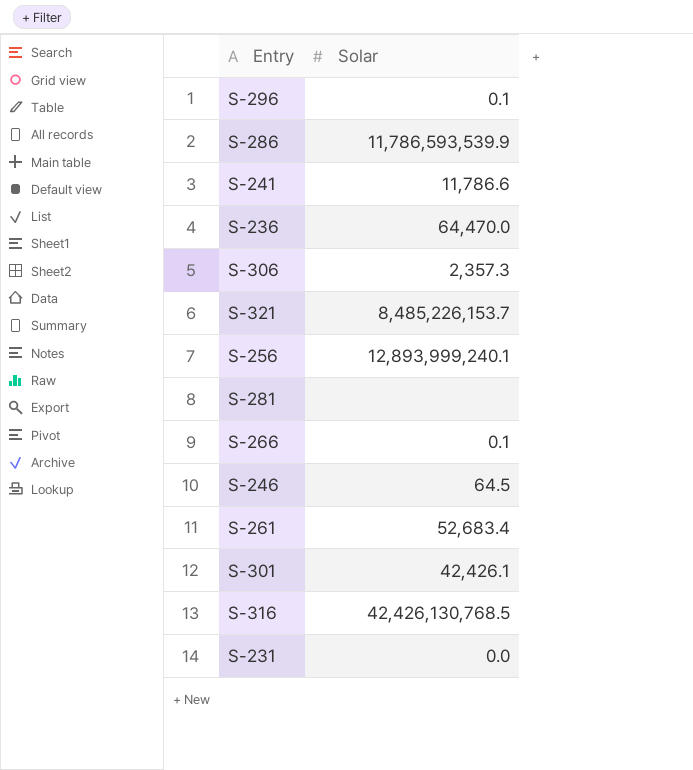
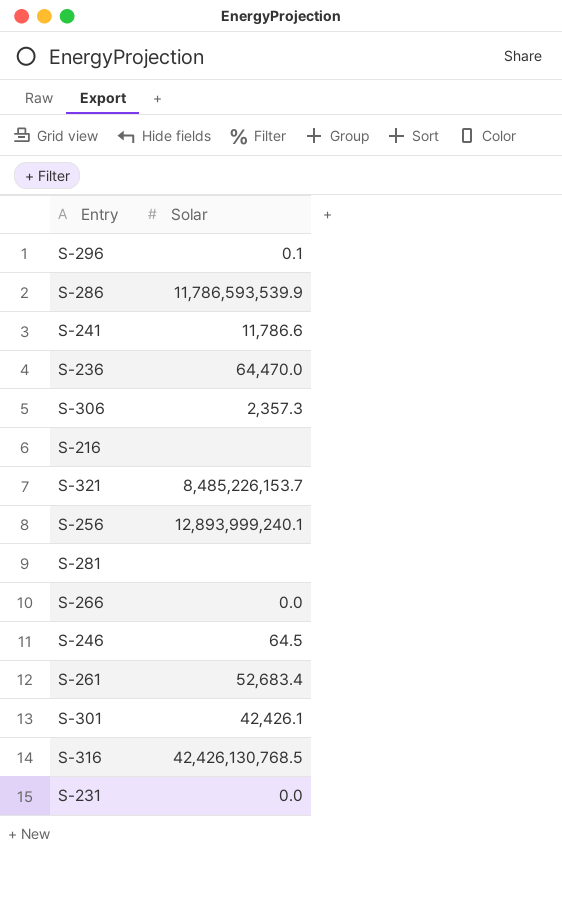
row S-216: none -> none
S-266 | Solar: 0.1 -> 0.0

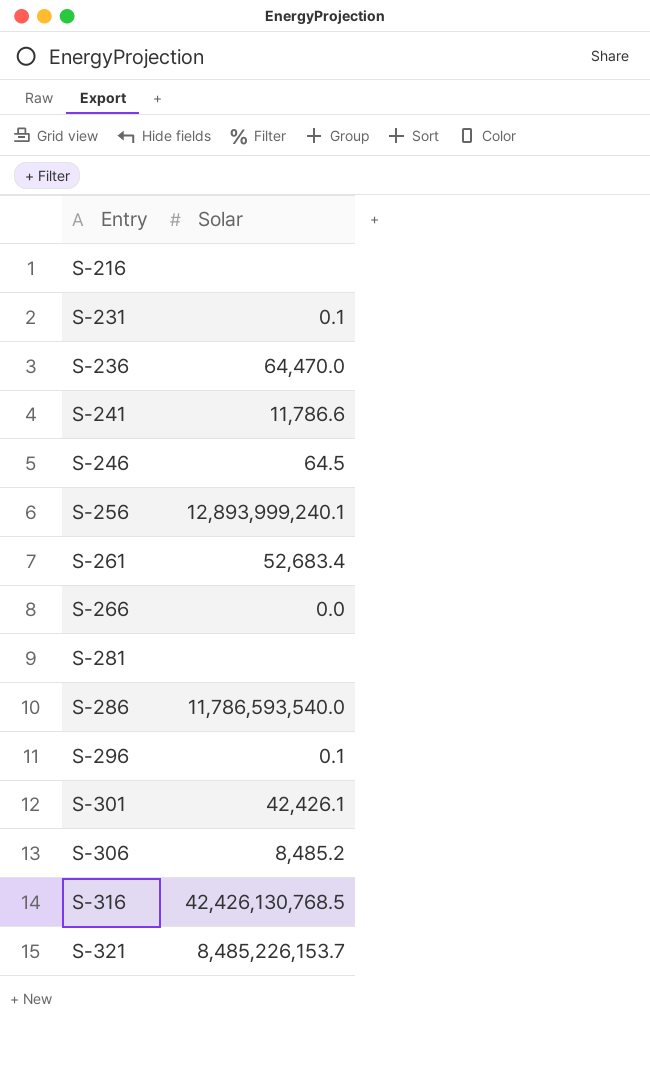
row order: none -> Entry ascending
S-231 | Solar: 0.0 -> 0.1
S-286 | Solar: 11,786,593,539.9 -> 11,786,593,540.0
S-306 | Solar: 2,357.3 -> 8,485.2

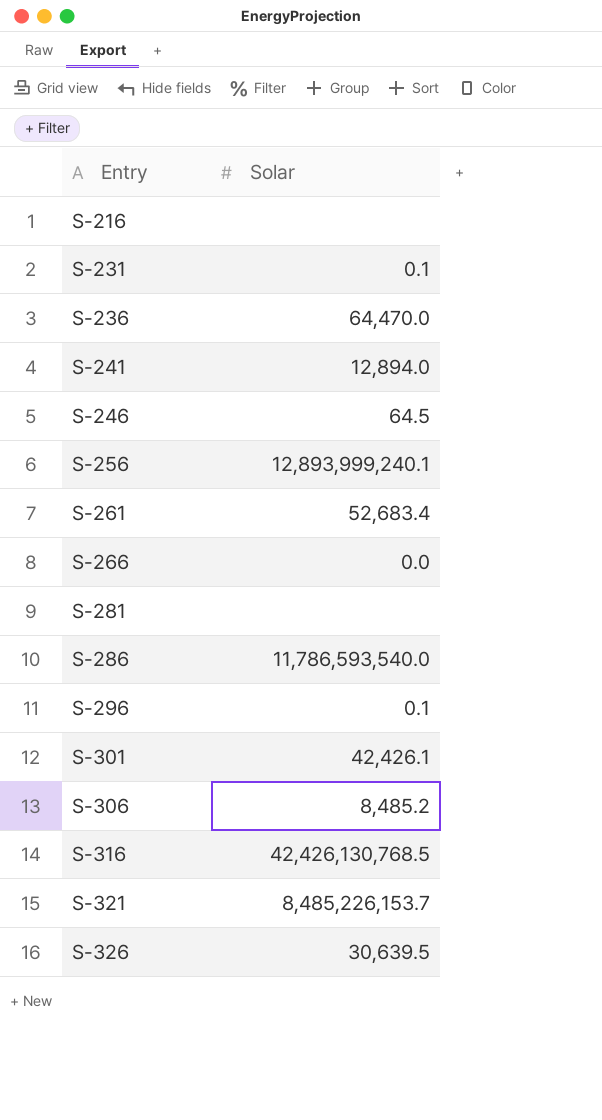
S-241 | Solar: 11,786.6 -> 12,894.0
row S-326: none -> 30,639.5

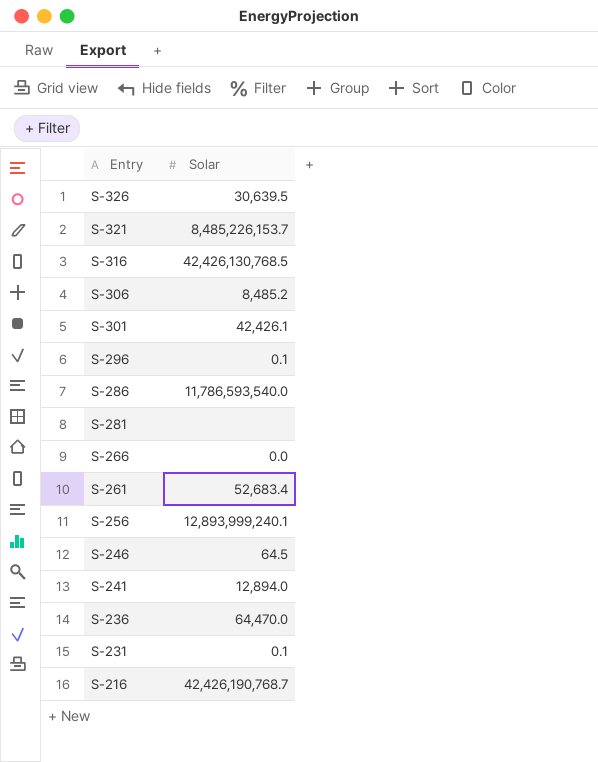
row order: Entry ascending -> Entry descending
S-216 | Solar: none -> 42,426,190,768.7

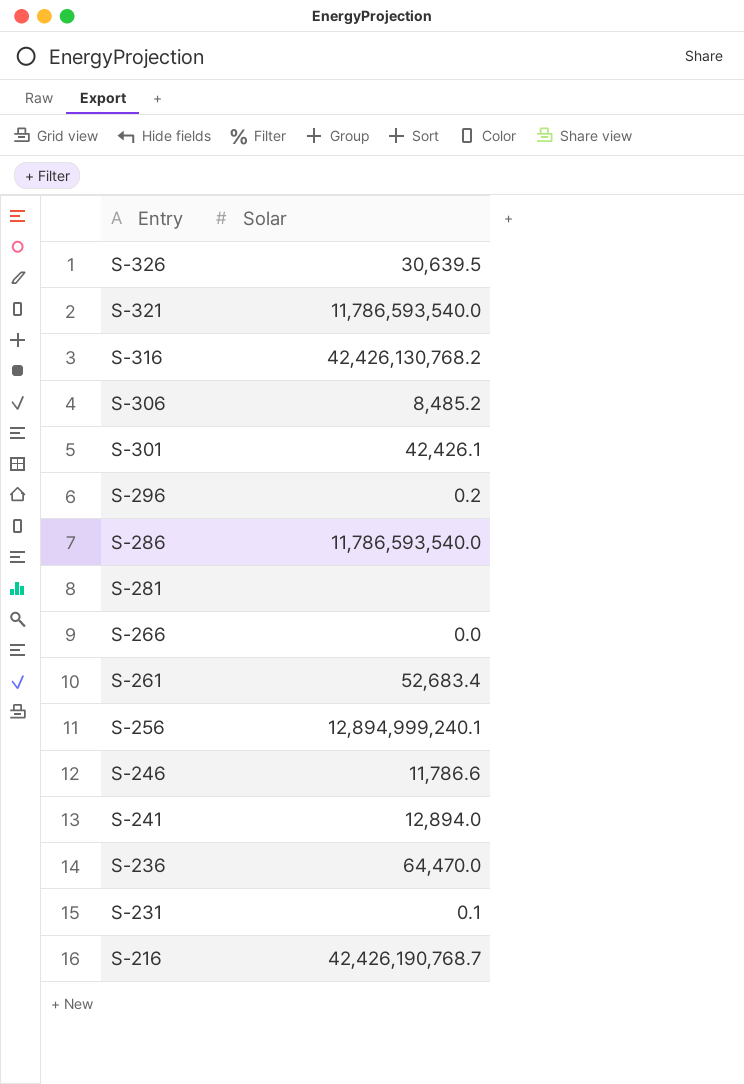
S-321 | Solar: 8,485,226,153.7 -> 11,786,593,540.0
S-316 | Solar: 42,426,130,768.5 -> 42,426,130,768.2
S-296 | Solar: 0.1 -> 0.2
S-256 | Solar: 12,893,999,240.1 -> 12,894,999,240.1
S-246 | Solar: 64.5 -> 11,786.6

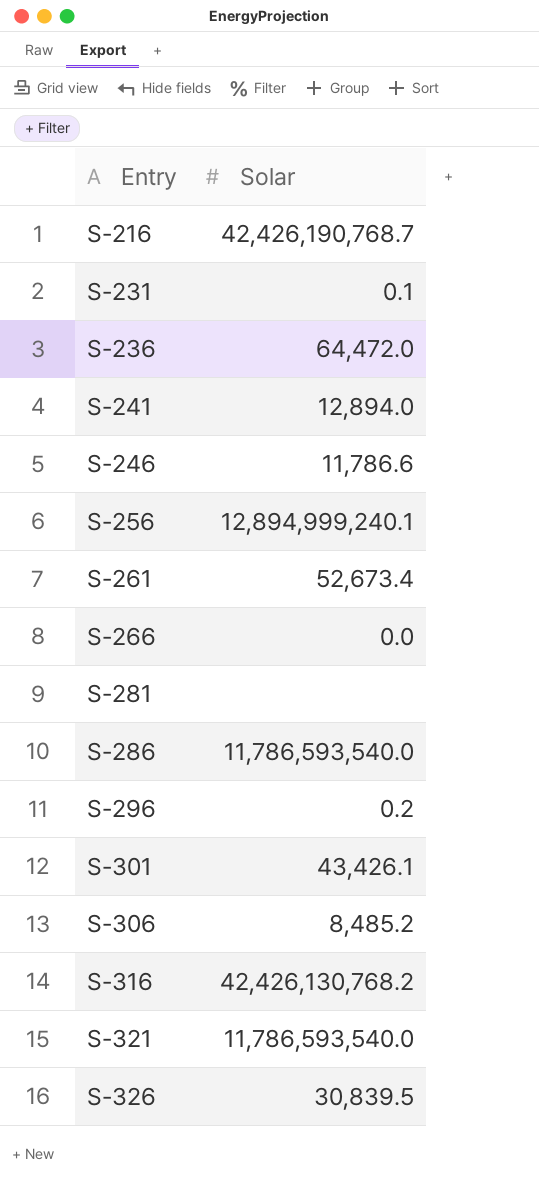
row order: Entry descending -> Entry ascending
S-236 | Solar: 64,470.0 -> 64,472.0
S-261 | Solar: 52,683.4 -> 52,673.4
S-301 | Solar: 42,426.1 -> 43,426.1
S-326 | Solar: 30,639.5 -> 30,839.5

